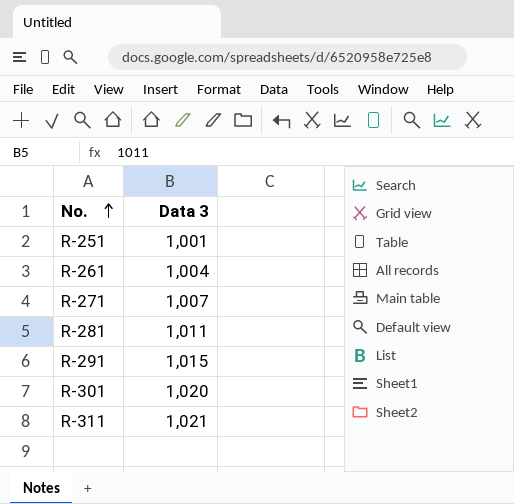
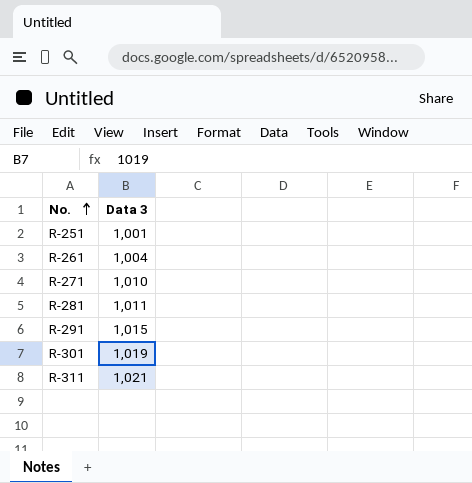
R-271 | Data 3: 1,007 -> 1,010
R-301 | Data 3: 1,020 -> 1,019

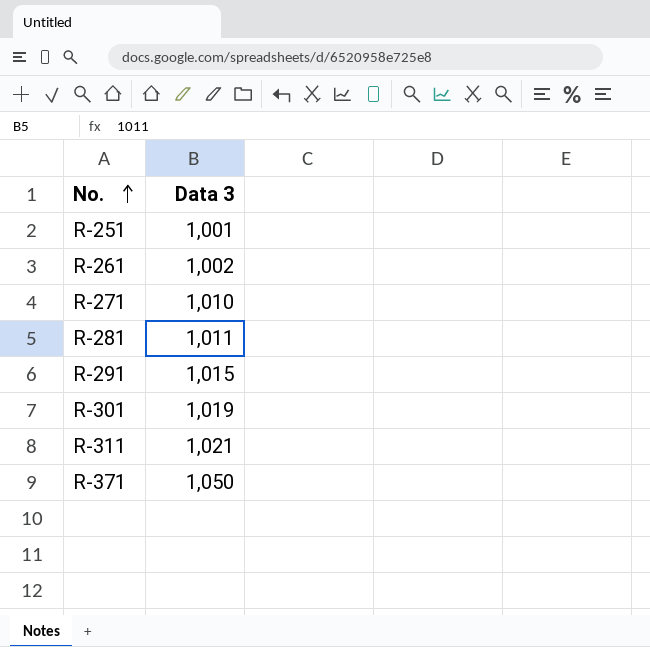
R-261 | Data 3: 1,004 -> 1,002
row R-371: none -> 1,050

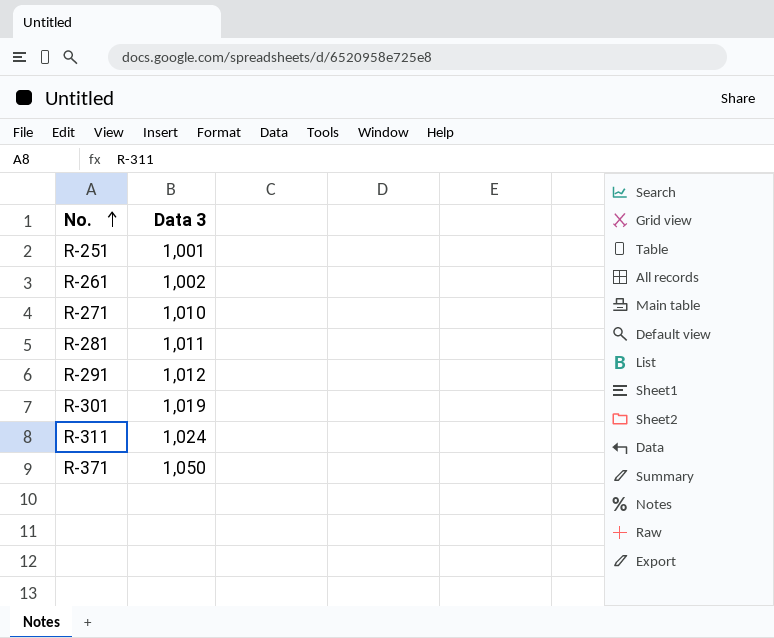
R-291 | Data 3: 1,015 -> 1,012
R-311 | Data 3: 1,021 -> 1,024

